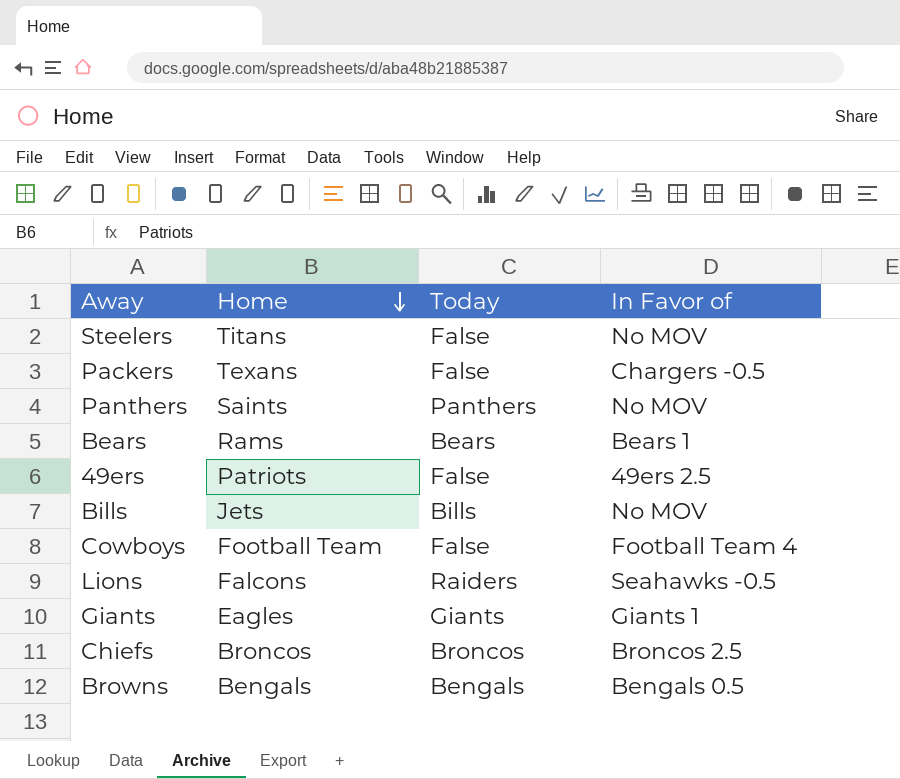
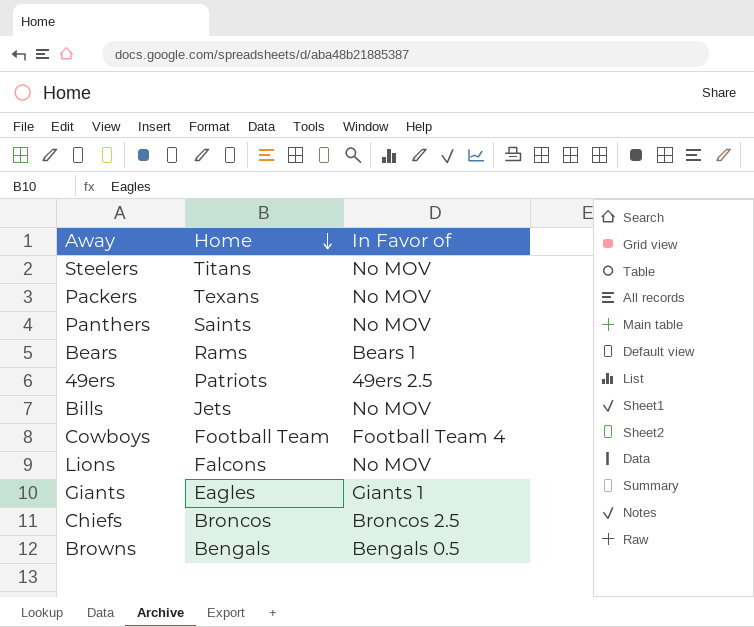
column Today | position: 3 -> none
Packers | In Favor of: Chargers -0.5 -> No MOV
Lions | In Favor of: Seahawks -0.5 -> No MOV

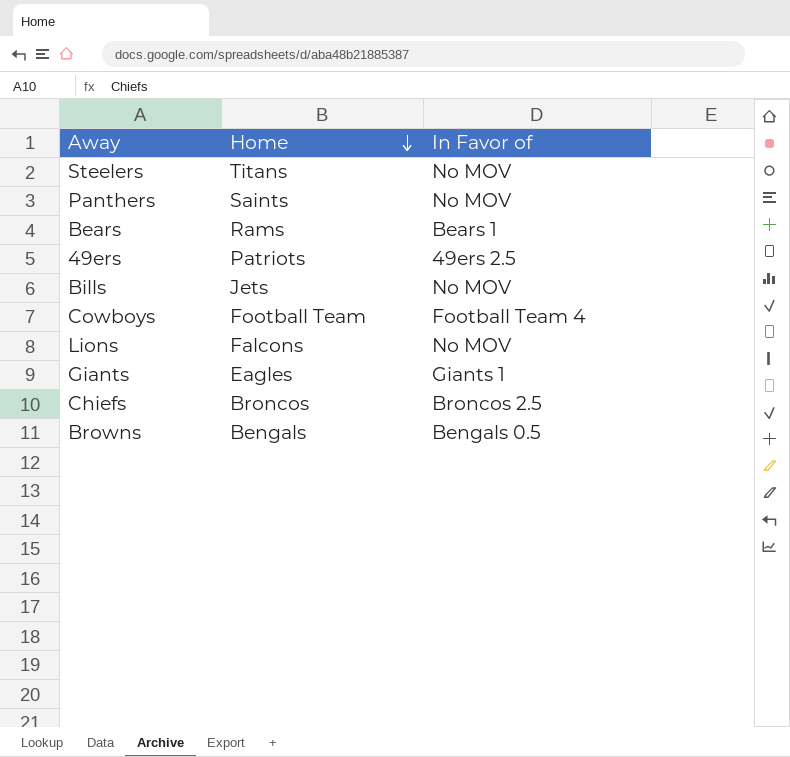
row Packers: Texans | No MOV -> none

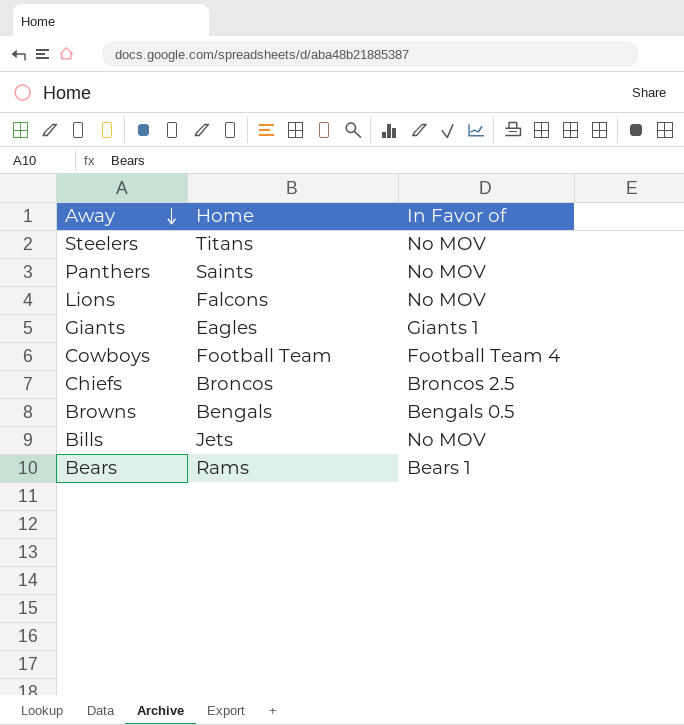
row order: Home descending -> Away descending
row 49ers: Patriots | 49ers 2.5 -> none

